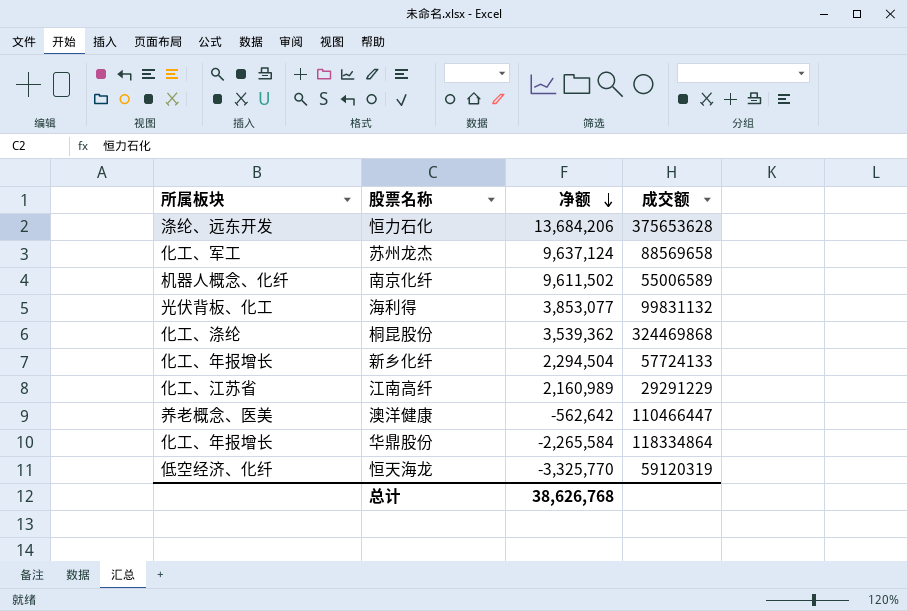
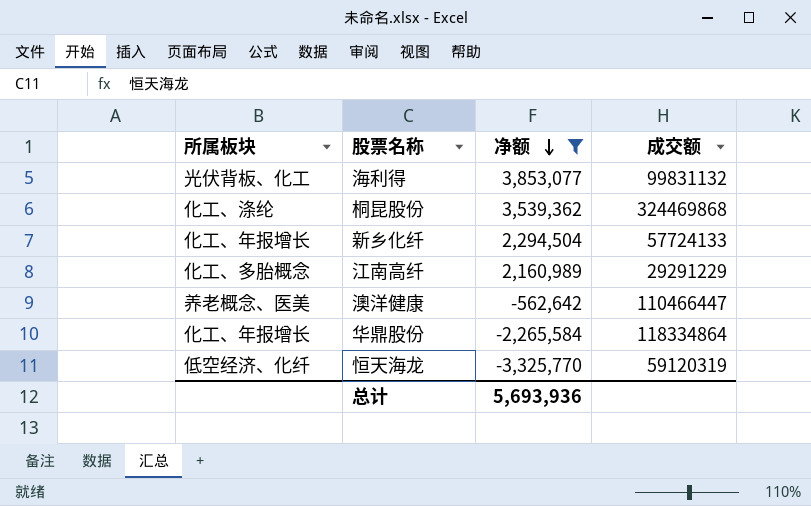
filter: none -> 净额 <= 3,853,077
江南高纤 | 所属板块: 化工、江苏省 -> 化工、多胎概念
总计 | 净额: 38,626,768 -> 5,693,936

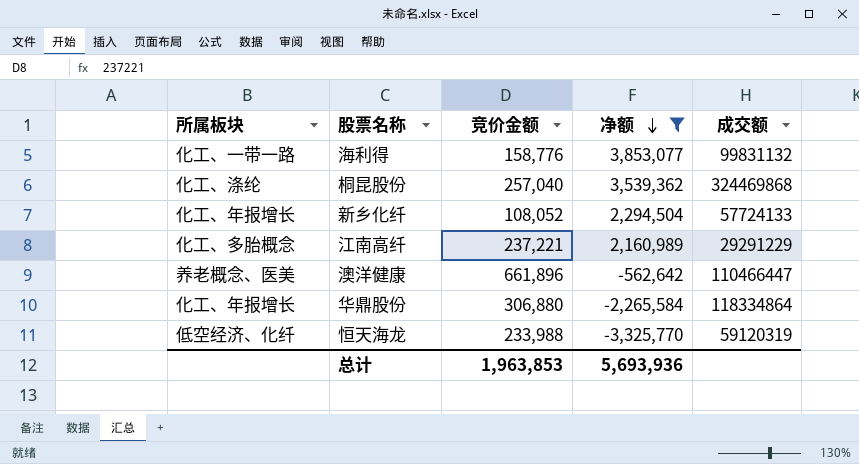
column 竞价金额 | position: none -> 3
海利得 | 所属板块: 光伏背板、化工 -> 化工、一带一路

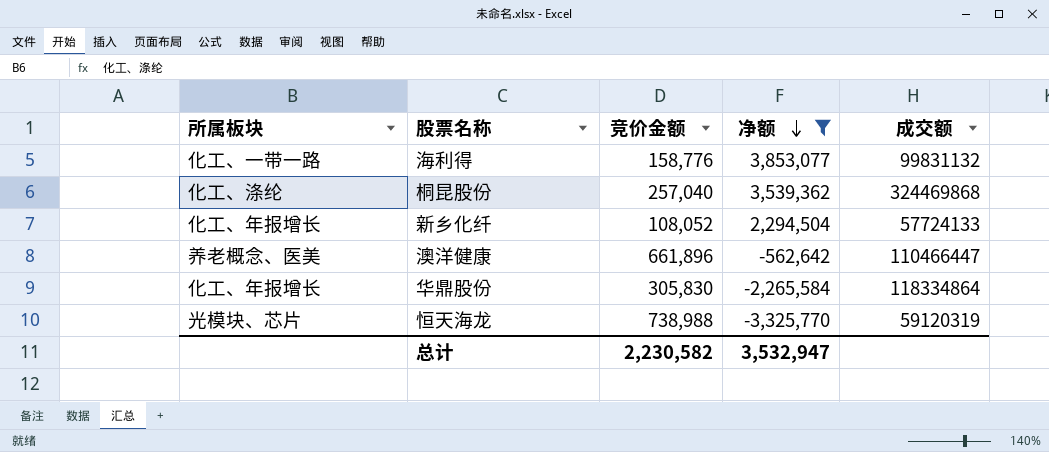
row 江南高纤: 化工、多胎概念 | 237,221 | 2,160,989 | 29291229 -> none
华鼎股份 | 竞价金额: 306,880 -> 305,830
恒天海龙 | 所属板块: 低空经济、化纤 -> 光模块、芯片
恒天海龙 | 竞价金额: 233,988 -> 738,988
总计 | 竞价金额: 1,963,853 -> 2,230,582
总计 | 净额: 5,693,936 -> 3,532,947

